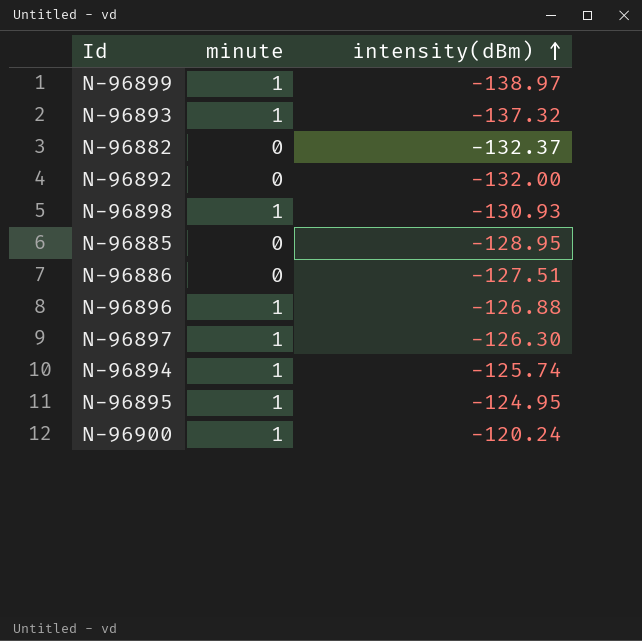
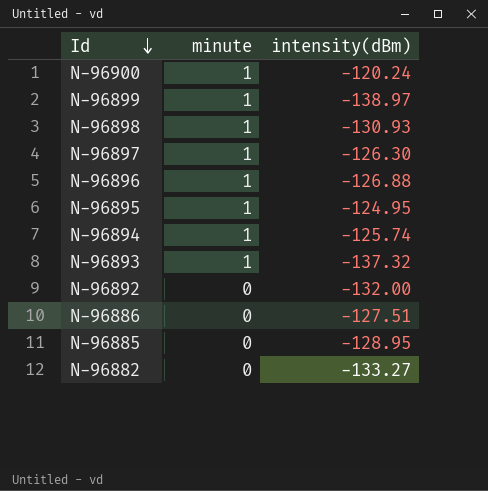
row order: intensity(dBm) ascending -> Id descending
N-96882 | intensity(dBm): -132.37 -> -133.27

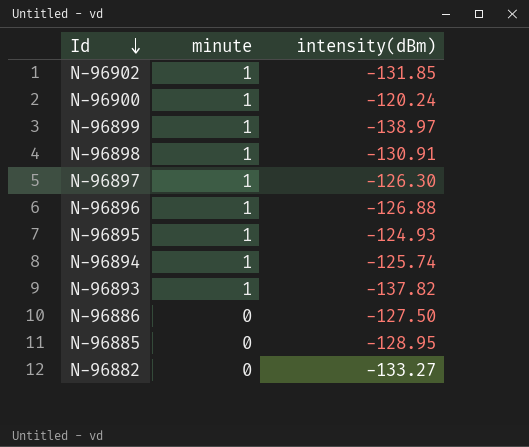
row N-96892: 0 | -132.00 -> none
row N-96902: none -> 1 | -131.85
N-96898 | intensity(dBm): -130.93 -> -130.91
N-96895 | intensity(dBm): -124.95 -> -124.93
N-96893 | intensity(dBm): -137.32 -> -137.82
N-96886 | intensity(dBm): -127.51 -> -127.50

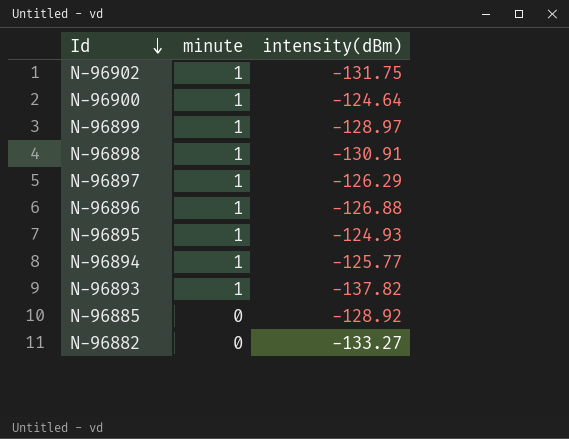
row N-96886: 0 | -127.50 -> none
N-96902 | intensity(dBm): -131.85 -> -131.75
N-96900 | intensity(dBm): -120.24 -> -124.64
N-96899 | intensity(dBm): -138.97 -> -128.97
N-96897 | intensity(dBm): -126.30 -> -126.29
N-96894 | intensity(dBm): -125.74 -> -125.77
N-96885 | intensity(dBm): -128.95 -> -128.92

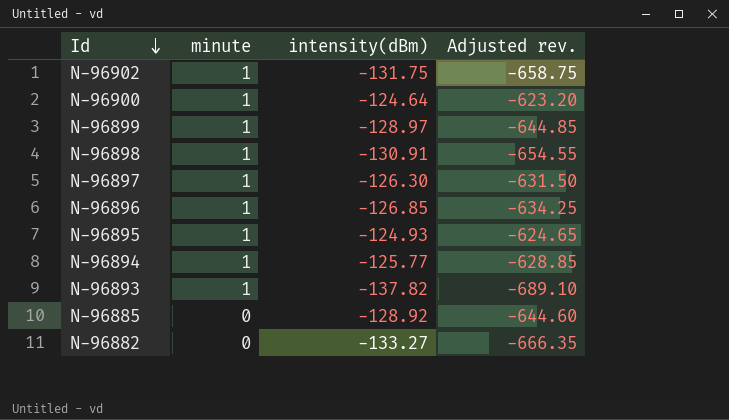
column Adjusted rev. | formula: none -> [intensity(dBm)] * 5
N-96897 | intensity(dBm): -126.29 -> -126.30
N-96896 | intensity(dBm): -126.88 -> -126.85

